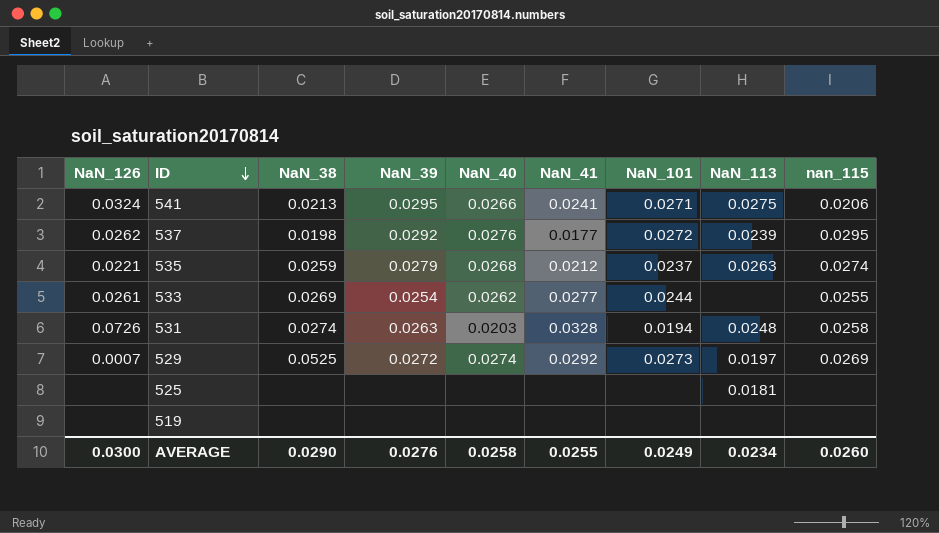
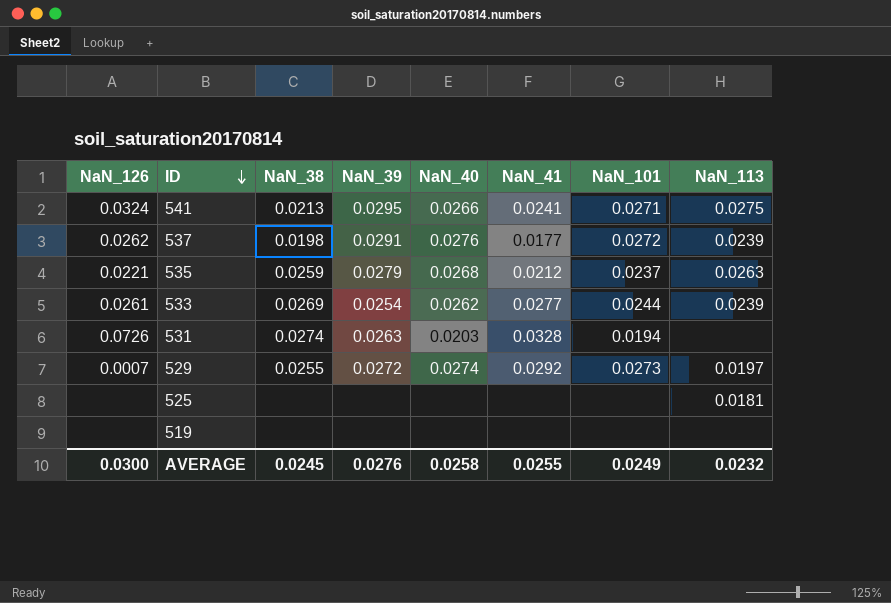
column nan_115 | position: 9 -> none
537 | NaN_39: 0.0292 -> 0.0291
533 | NaN_113: none -> 0.0239
531 | NaN_113: 0.0248 -> none
529 | NaN_38: 0.0525 -> 0.0255
AVERAGE | NaN_38: 0.0290 -> 0.0245
AVERAGE | NaN_113: 0.0234 -> 0.0232

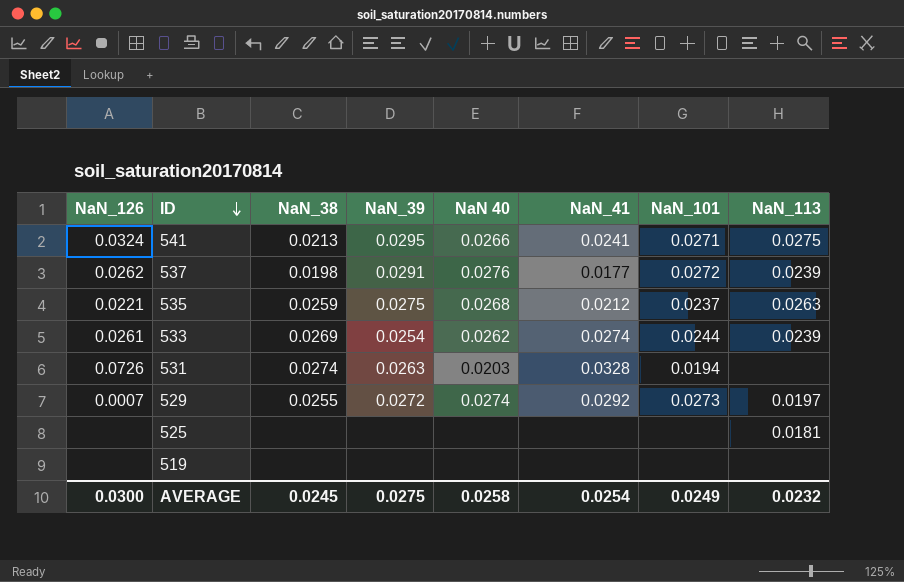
column name: NaN_40 -> NaN 40
535 | NaN_39: 0.0279 -> 0.0275
533 | NaN_41: 0.0277 -> 0.0274
AVERAGE | NaN_39: 0.0276 -> 0.0275
AVERAGE | NaN_41: 0.0255 -> 0.0254

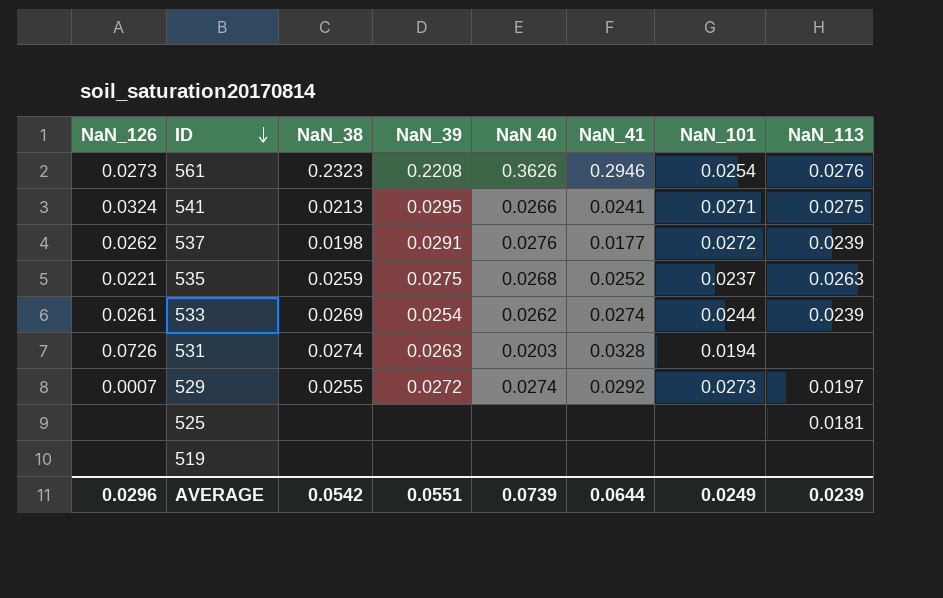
row 561: none -> 0.0273 | 0.2323 | 0.2208 | 0.3626 | 0.2946 | 0.0254 | 0.0276
535 | NaN_41: 0.0212 -> 0.0252
AVERAGE | NaN_126: 0.0300 -> 0.0296
AVERAGE | NaN_38: 0.0245 -> 0.0542
AVERAGE | NaN_39: 0.0275 -> 0.0551
AVERAGE | NaN 40: 0.0258 -> 0.0739
AVERAGE | NaN_41: 0.0254 -> 0.0644
AVERAGE | NaN_113: 0.0232 -> 0.0239

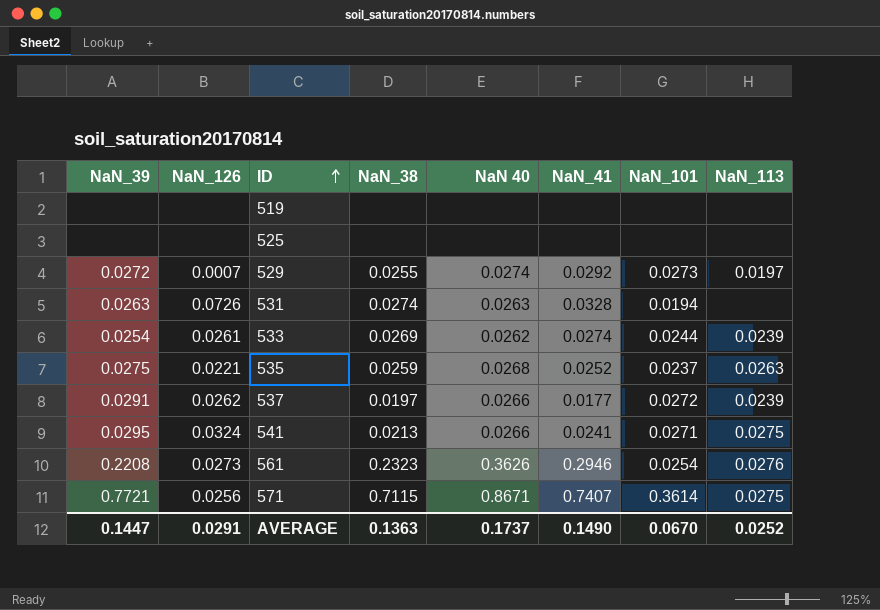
row order: ID descending -> ID ascending
column NaN_39 | position: 4 -> 1
525 | NaN_113: 0.0181 -> none
531 | NaN 40: 0.0203 -> 0.0263
537 | NaN_38: 0.0198 -> 0.0197
537 | NaN 40: 0.0276 -> 0.0266
row 571: none -> 0.7721 | 0.0256 | 0.7115 | 0.8671 | 0.7407 | 0.3614 | 0.0275
AVERAGE | NaN_39: 0.0551 -> 0.1447
AVERAGE | NaN_126: 0.0296 -> 0.0291
AVERAGE | NaN_38: 0.0542 -> 0.1363
AVERAGE | NaN 40: 0.0739 -> 0.1737
AVERAGE | NaN_41: 0.0644 -> 0.1490
AVERAGE | NaN_101: 0.0249 -> 0.0670
AVERAGE | NaN_113: 0.0239 -> 0.0252

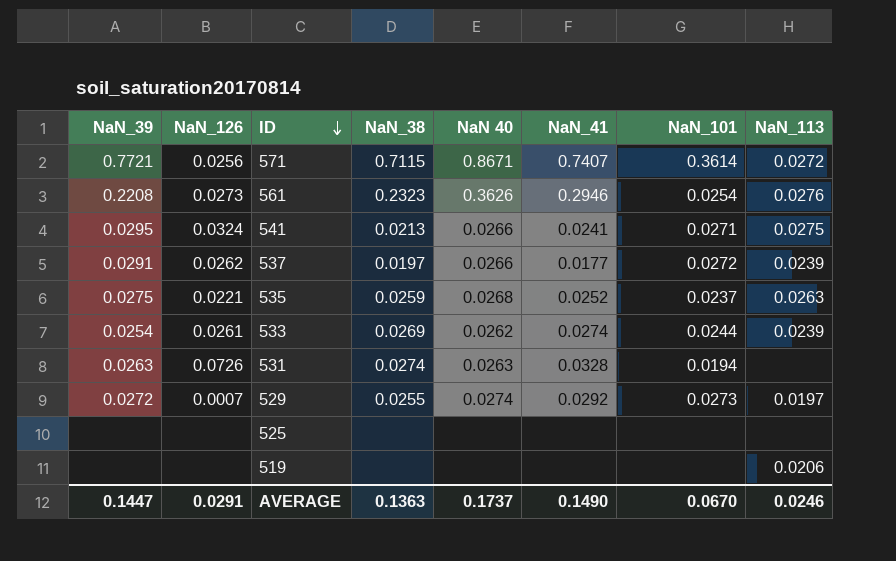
row order: ID ascending -> ID descending
571 | NaN_113: 0.0275 -> 0.0272
519 | NaN_113: none -> 0.0206
AVERAGE | NaN_113: 0.0252 -> 0.0246

